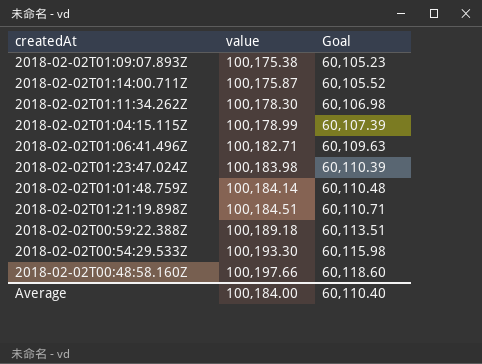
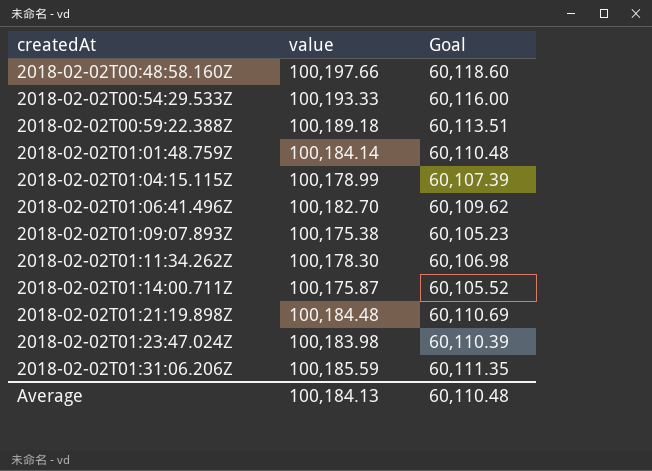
row order: value ascending -> createdAt ascending
2018-02-02T00:54:29.533Z | value: 100,193.30 -> 100,193.33
2018-02-02T00:54:29.533Z | Goal: 60,115.98 -> 60,116.00
2018-02-02T01:06:41.496Z | value: 100,182.71 -> 100,182.70
2018-02-02T01:06:41.496Z | Goal: 60,109.63 -> 60,109.62
2018-02-02T01:21:19.898Z | value: 100,184.51 -> 100,184.48
2018-02-02T01:21:19.898Z | Goal: 60,110.71 -> 60,110.69
row 2018-02-02T01:31:06.206Z: none -> 100,185.59 | 60,111.35
Average | value: 100,184.00 -> 100,184.13
Average | Goal: 60,110.40 -> 60,110.48

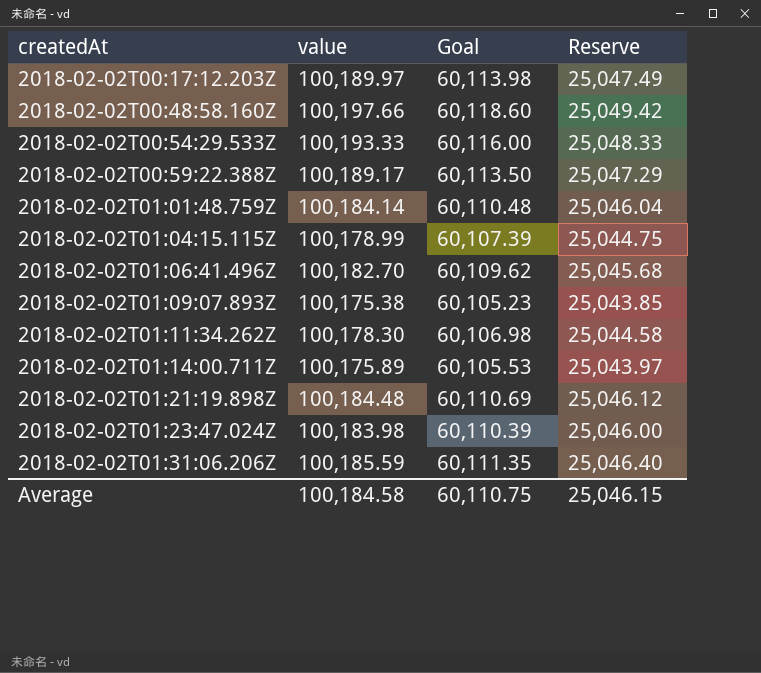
column Reserve | formula: none -> [value] * 0.25
row 2018-02-02T00:17:12.203Z: none -> 100,189.97 | 60,113.98 | 25,047.49
2018-02-02T00:59:22.388Z | value: 100,189.18 -> 100,189.17
2018-02-02T00:59:22.388Z | Goal: 60,113.51 -> 60,113.50
2018-02-02T01:14:00.711Z | value: 100,175.87 -> 100,175.89
2018-02-02T01:14:00.711Z | Goal: 60,105.52 -> 60,105.53
Average | value: 100,184.13 -> 100,184.58
Average | Goal: 60,110.48 -> 60,110.75

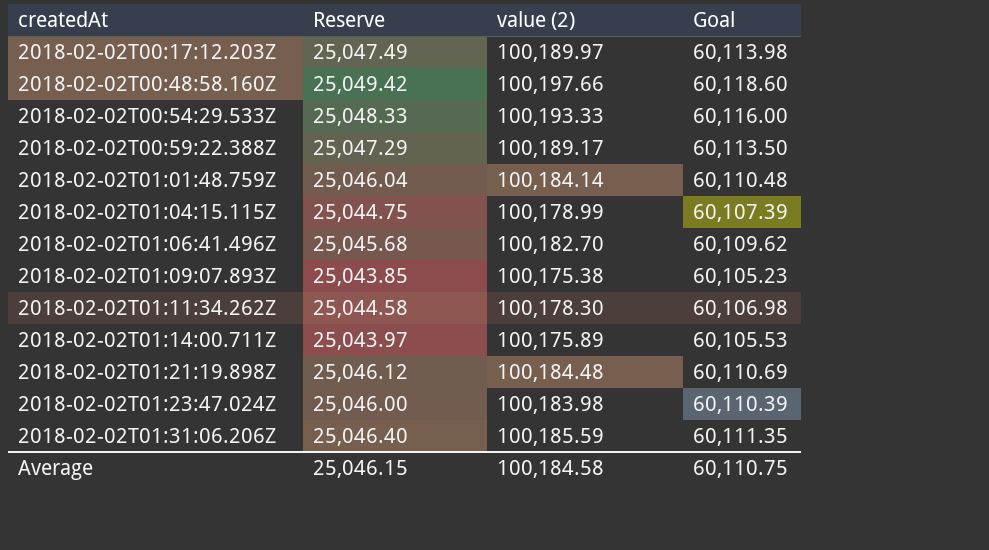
column Reserve | position: 4 -> 2
column name: value -> value (2)

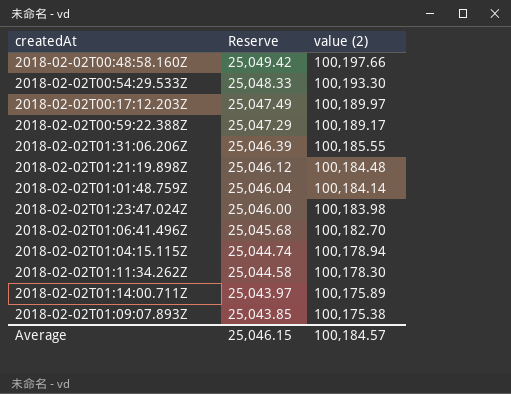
row order: createdAt ascending -> Reserve descending
column Goal | formula: [value (2)] * 0.6 -> none
2018-02-02T00:54:29.533Z | value (2): 100,193.33 -> 100,193.30
2018-02-02T01:31:06.206Z | Reserve: 25,046.40 -> 25,046.39
2018-02-02T01:31:06.206Z | value (2): 100,185.59 -> 100,185.55
2018-02-02T01:04:15.115Z | Reserve: 25,044.75 -> 25,044.74
2018-02-02T01:04:15.115Z | value (2): 100,178.99 -> 100,178.94
Average | value (2): 100,184.58 -> 100,184.57

